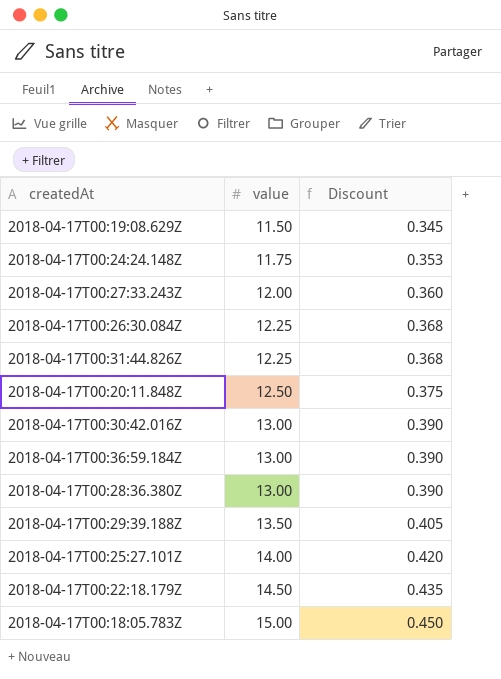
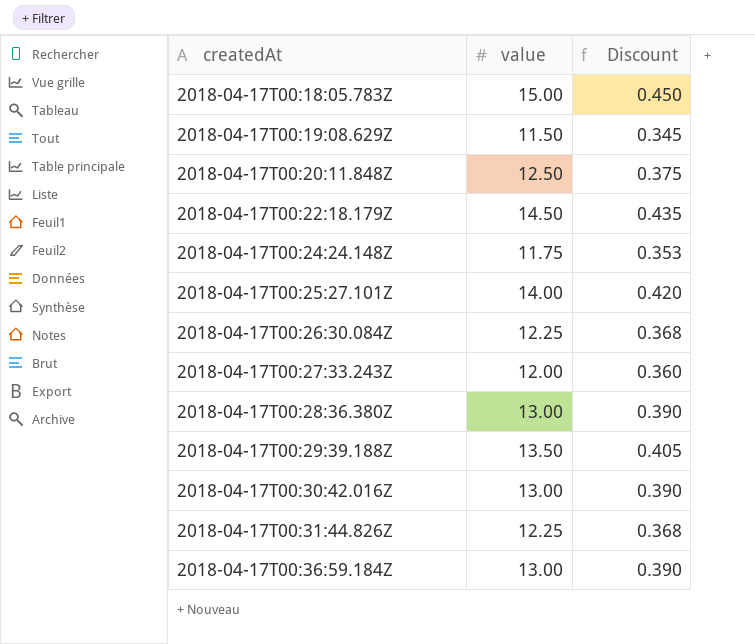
row order: value ascending -> createdAt ascending

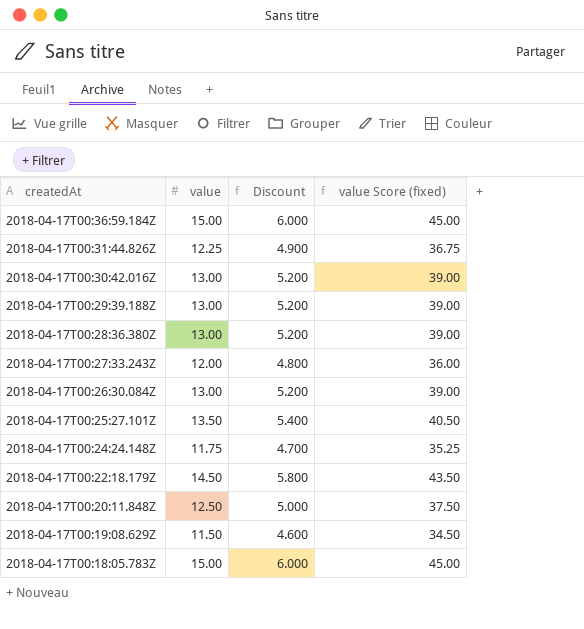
row order: createdAt ascending -> createdAt descending
column Discount | formula: [value] * 0.03 -> [value] * 0.4
column value Score (fixed) | formula: none -> [value] * 3
2018-04-17T00:36:59.184Z | value: 13.00 -> 15.00
2018-04-17T00:29:39.188Z | value: 13.50 -> 13.00
2018-04-17T00:26:30.084Z | value: 12.25 -> 13.00
2018-04-17T00:25:27.101Z | value: 14.00 -> 13.50

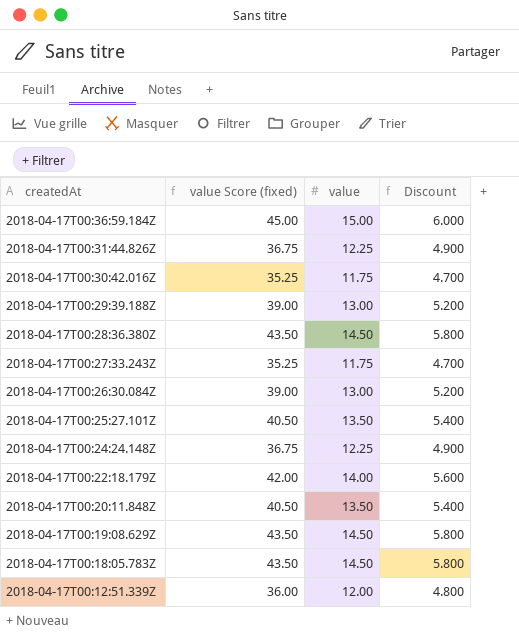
column value Score (fixed) | position: 4 -> 2
2018-04-17T00:30:42.016Z | value Score (fixed): 39.00 -> 35.25
2018-04-17T00:30:42.016Z | value: 13.00 -> 11.75
2018-04-17T00:30:42.016Z | Discount: 5.200 -> 4.700
2018-04-17T00:28:36.380Z | value Score (fixed): 39.00 -> 43.50
2018-04-17T00:28:36.380Z | value: 13.00 -> 14.50
2018-04-17T00:28:36.380Z | Discount: 5.200 -> 5.800
2018-04-17T00:27:33.243Z | value Score (fixed): 36.00 -> 35.25
2018-04-17T00:27:33.243Z | value: 12.00 -> 11.75
2018-04-17T00:27:33.243Z | Discount: 4.800 -> 4.700
2018-04-17T00:24:24.148Z | value Score (fixed): 35.25 -> 36.75
2018-04-17T00:24:24.148Z | value: 11.75 -> 12.25
2018-04-17T00:24:24.148Z | Discount: 4.700 -> 4.900
2018-04-17T00:22:18.179Z | value Score (fixed): 43.50 -> 42.00
2018-04-17T00:22:18.179Z | value: 14.50 -> 14.00
2018-04-17T00:22:18.179Z | Discount: 5.800 -> 5.600
2018-04-17T00:20:11.848Z | value Score (fixed): 37.50 -> 40.50
2018-04-17T00:20:11.848Z | value: 12.50 -> 13.50
2018-04-17T00:20:11.848Z | Discount: 5.000 -> 5.400
2018-04-17T00:19:08.629Z | value Score (fixed): 34.50 -> 43.50
2018-04-17T00:19:08.629Z | value: 11.50 -> 14.50
2018-04-17T00:19:08.629Z | Discount: 4.600 -> 5.800
2018-04-17T00:18:05.783Z | value Score (fixed): 45.00 -> 43.50
2018-04-17T00:18:05.783Z | value: 15.00 -> 14.50
2018-04-17T00:18:05.783Z | Discount: 6.000 -> 5.800
row 2018-04-17T00:12:51.339Z: none -> 36.00 | 12.00 | 4.800

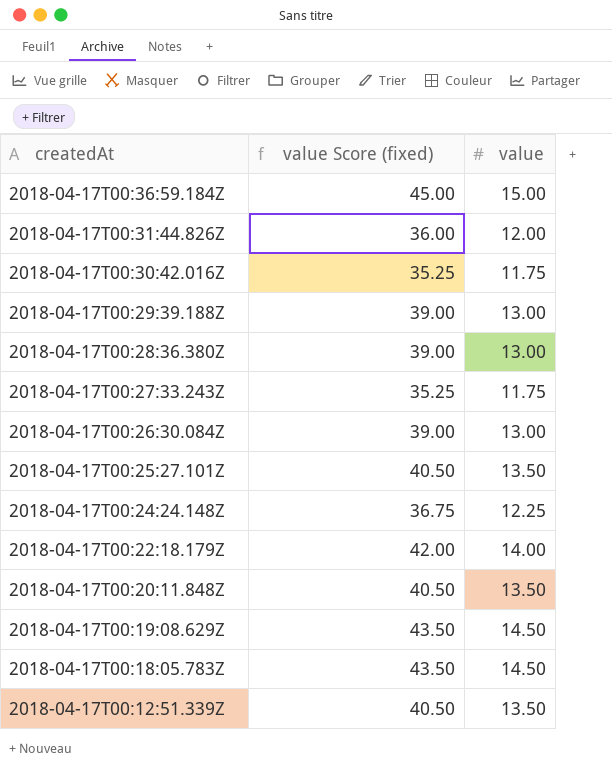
column Discount | formula: [value] * 0.4 -> none
2018-04-17T00:31:44.826Z | value Score (fixed): 36.75 -> 36.00
2018-04-17T00:31:44.826Z | value: 12.25 -> 12.00
2018-04-17T00:28:36.380Z | value Score (fixed): 43.50 -> 39.00
2018-04-17T00:28:36.380Z | value: 14.50 -> 13.00
2018-04-17T00:12:51.339Z | value Score (fixed): 36.00 -> 40.50
2018-04-17T00:12:51.339Z | value: 12.00 -> 13.50

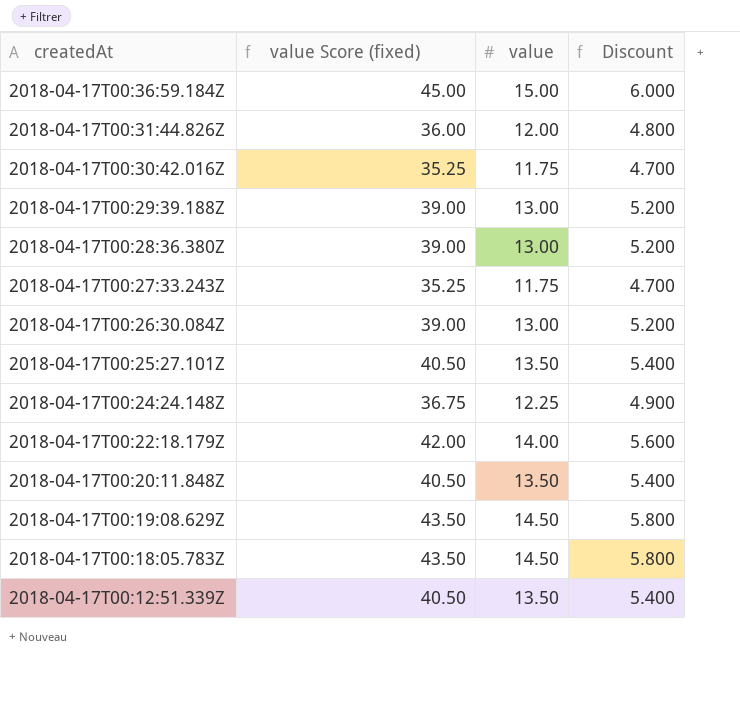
column Discount | formula: none -> [value] * 0.4

